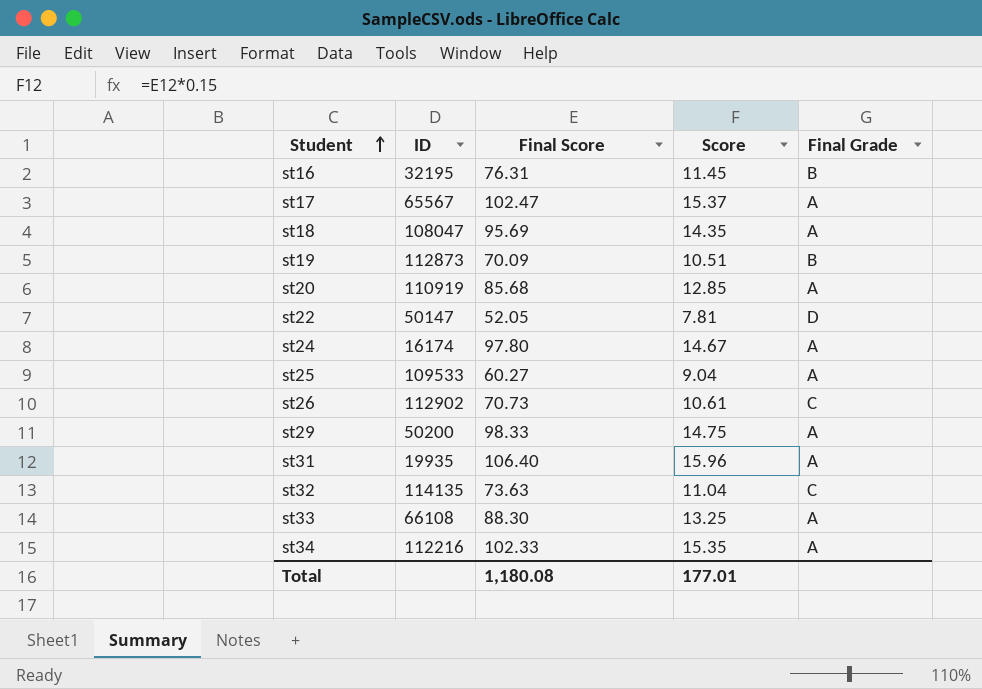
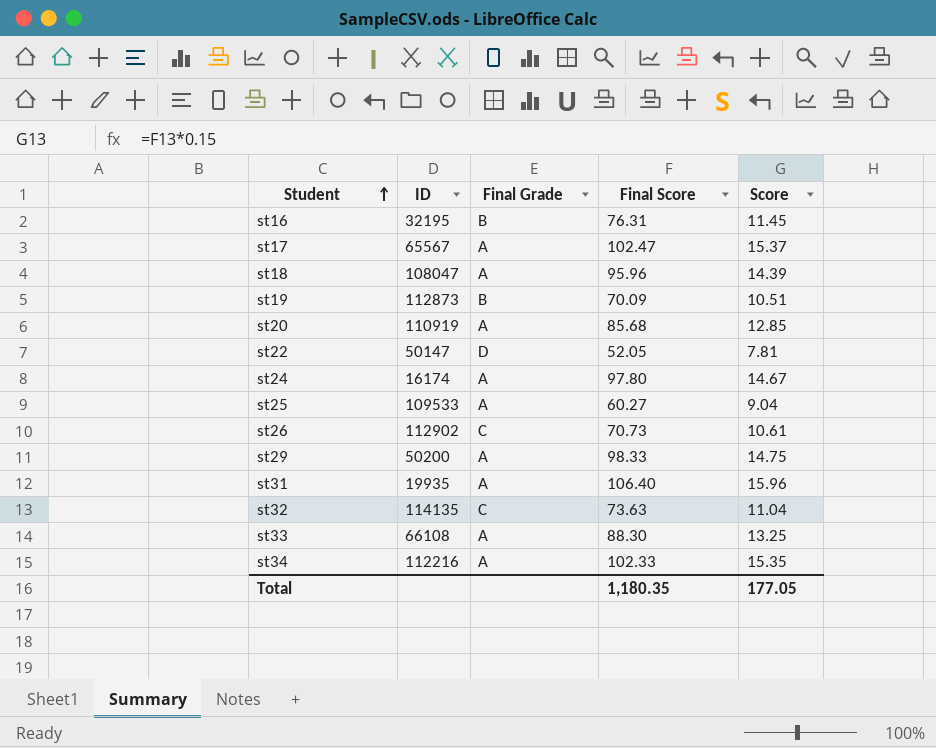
column Final Grade | position: 5 -> 3
st18 | Final Score: 95.69 -> 95.96
st18 | Score: 14.35 -> 14.39
Total | Final Score: 1,180.08 -> 1,180.35
Total | Score: 177.01 -> 177.05

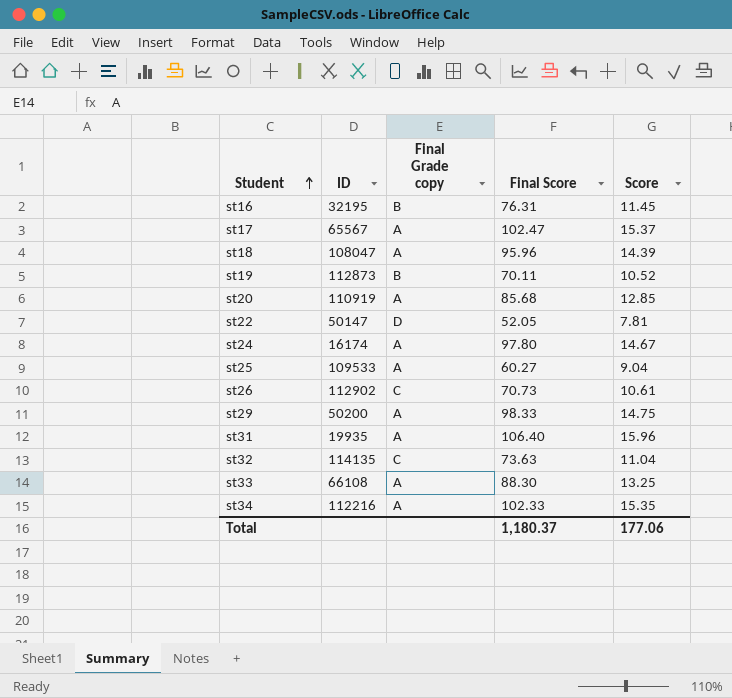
column name: Final Grade -> Final Grade copy
st19 | Final Score: 70.09 -> 70.11
st19 | Score: 10.51 -> 10.52
Total | Final Score: 1,180.35 -> 1,180.37
Total | Score: 177.05 -> 177.06

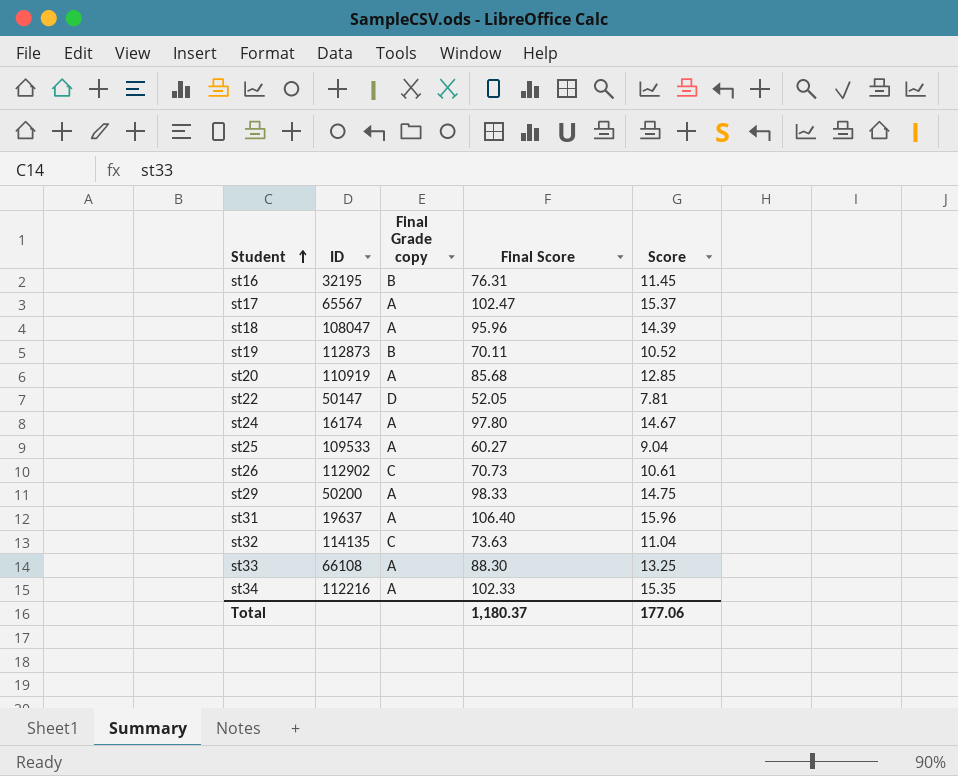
st31 | ID: 19935 -> 19637

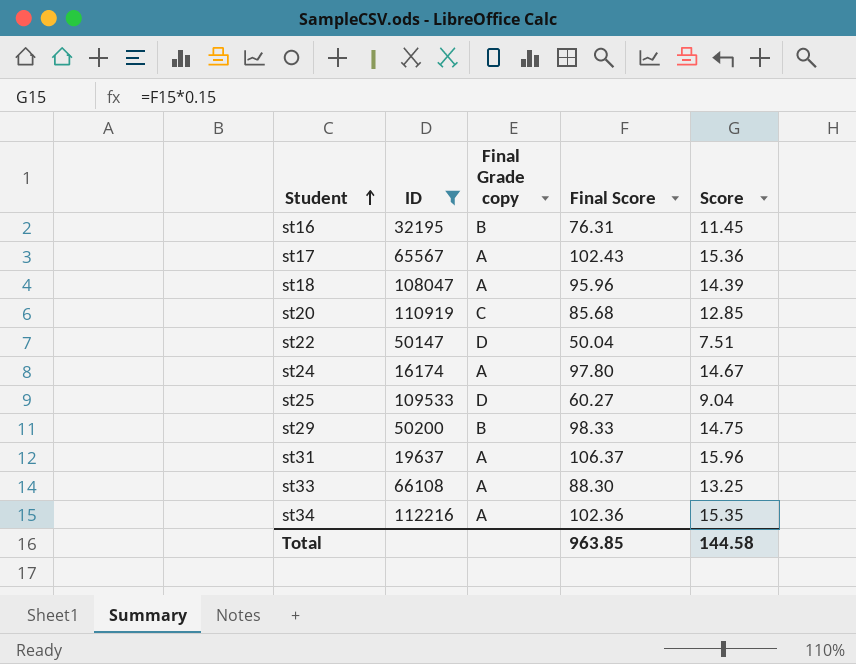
filter: none -> ID <= 112216
st17 | Final Score: 102.47 -> 102.43
st17 | Score: 15.37 -> 15.36
st20 | Final Grade copy: A -> C
st22 | Final Score: 52.05 -> 50.04
st22 | Score: 7.81 -> 7.51
st25 | Final Grade copy: A -> D
st29 | Final Grade copy: A -> B
st31 | Final Score: 106.40 -> 106.37
st34 | Final Score: 102.33 -> 102.36
Total | Final Score: 1,180.37 -> 963.85
Total | Score: 177.06 -> 144.58

